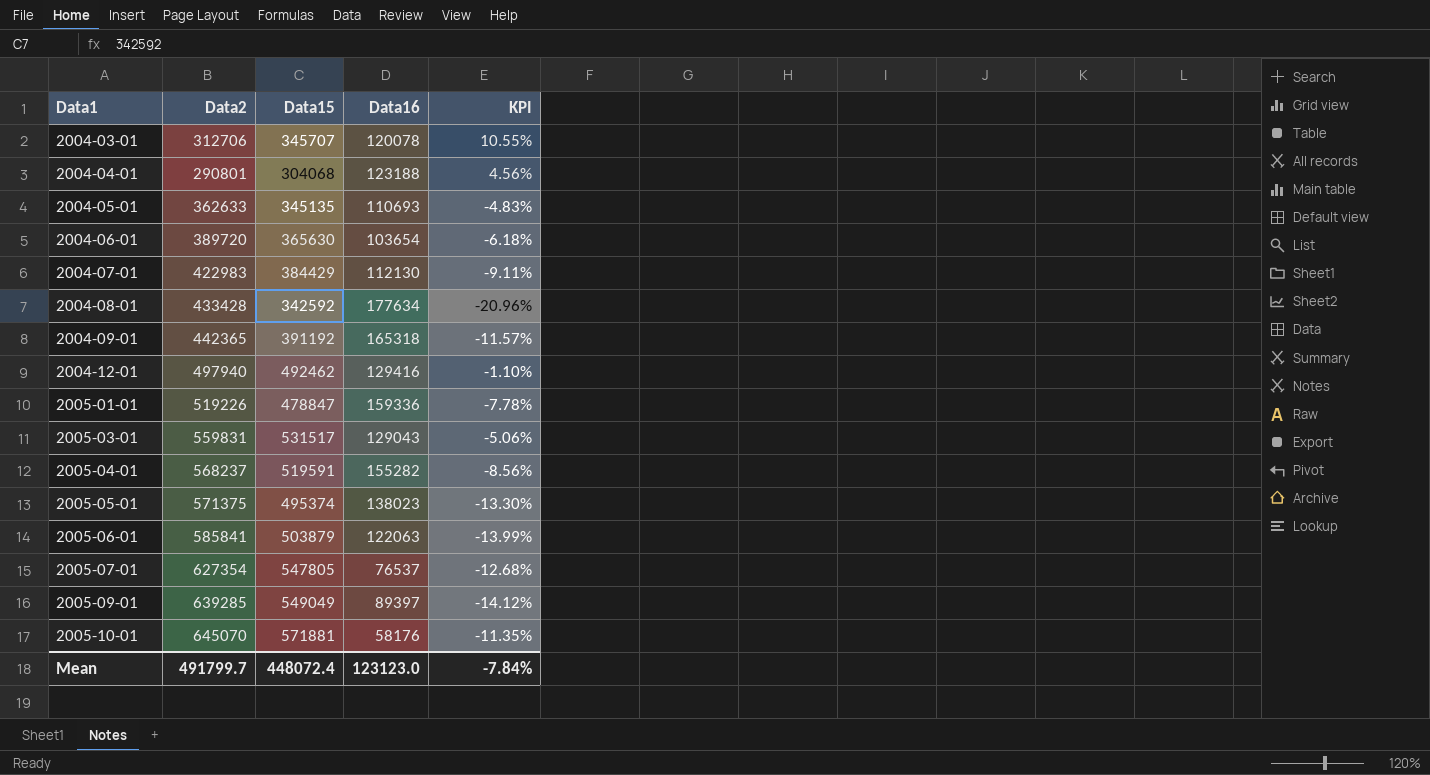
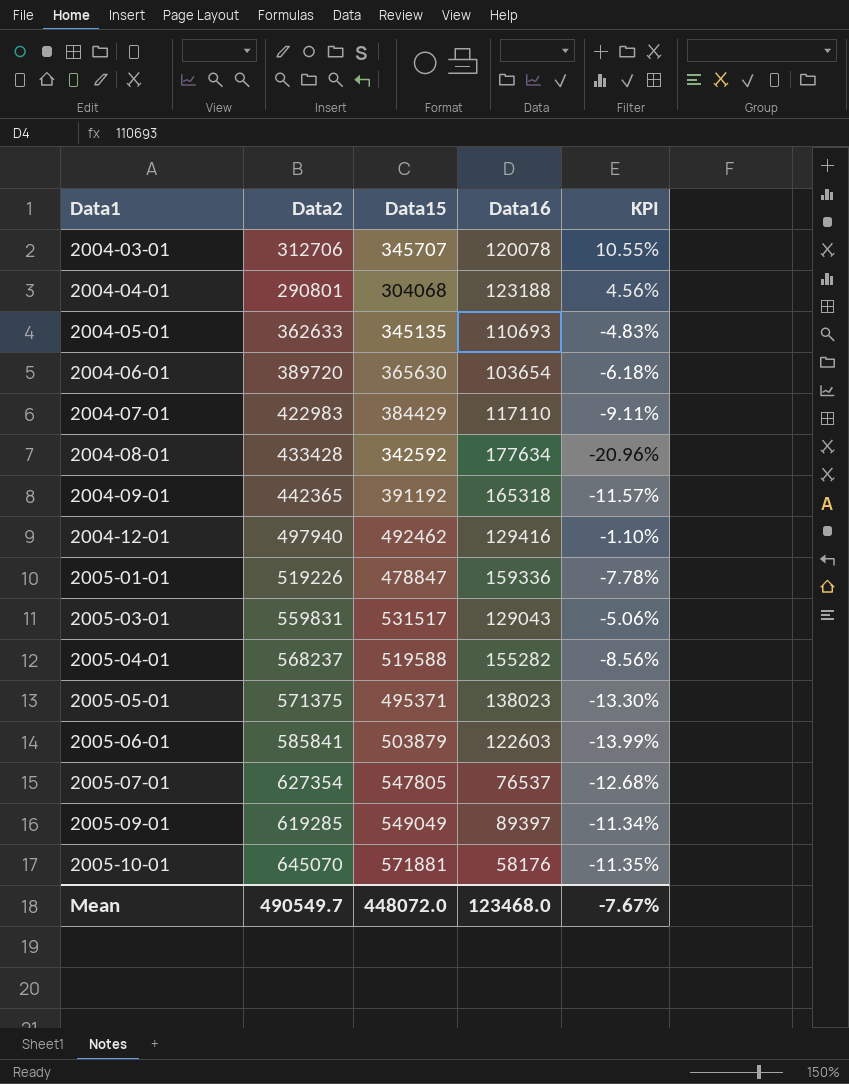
2004-07-01 | Data16: 112130 -> 117110
2005-04-01 | Data15: 519591 -> 519588
2005-05-01 | Data15: 495374 -> 495371
2005-06-01 | Data16: 122063 -> 122603
2005-09-01 | Data2: 639285 -> 619285
2005-09-01 | KPI: -14.12% -> -11.34%
Mean | Data2: 491799.7 -> 490549.7
Mean | Data15: 448072.4 -> 448072.0
Mean | Data16: 123123.0 -> 123468.0
Mean | KPI: -7.84% -> -7.67%

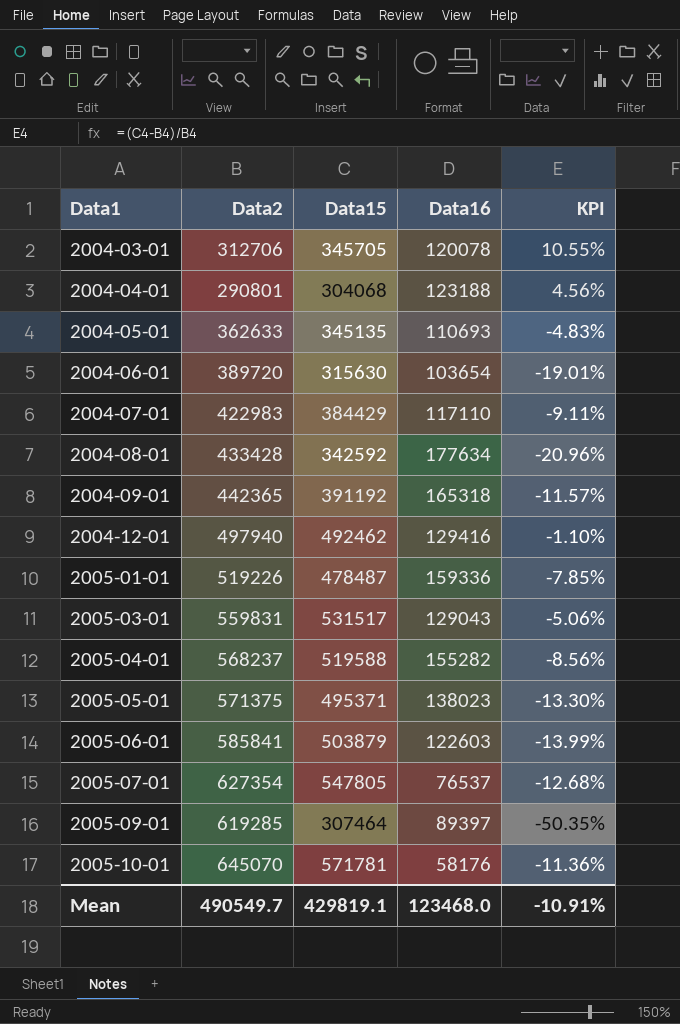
2004-03-01 | Data15: 345707 -> 345705
2004-06-01 | Data15: 365630 -> 315630
2004-06-01 | KPI: -6.18% -> -19.01%
2005-01-01 | Data15: 478847 -> 478487
2005-01-01 | KPI: -7.78% -> -7.85%
2005-09-01 | Data15: 549049 -> 307464
2005-09-01 | KPI: -11.34% -> -50.35%
2005-10-01 | Data15: 571881 -> 571781
2005-10-01 | KPI: -11.35% -> -11.36%
Mean | Data15: 448072.0 -> 429819.1
Mean | KPI: -7.67% -> -10.91%

